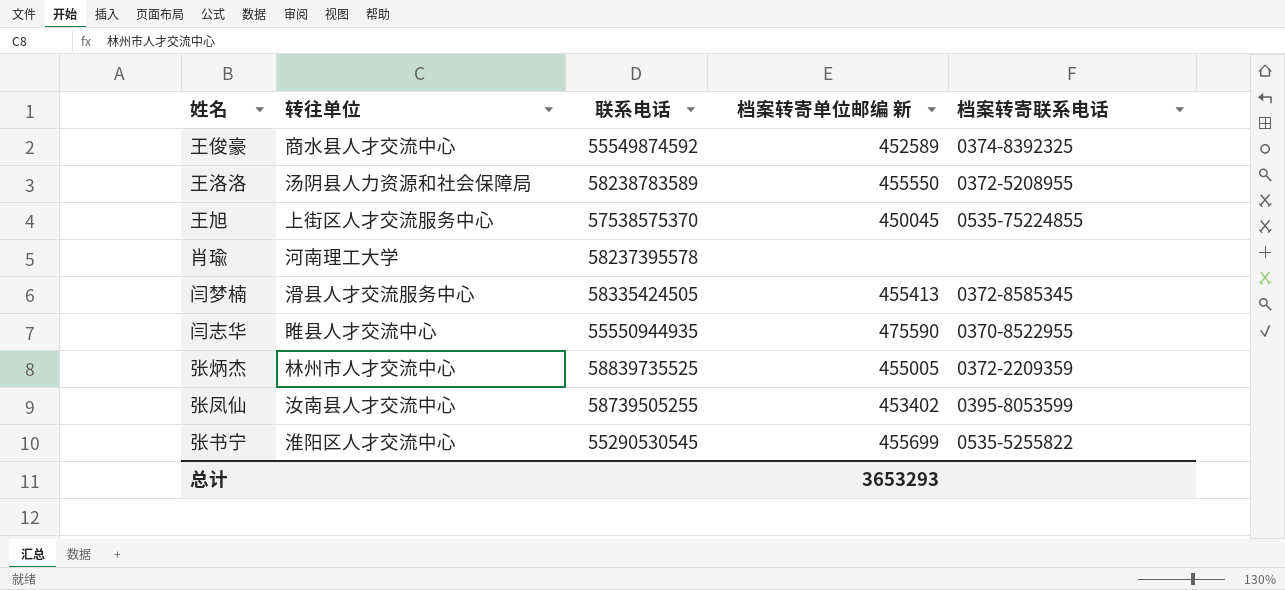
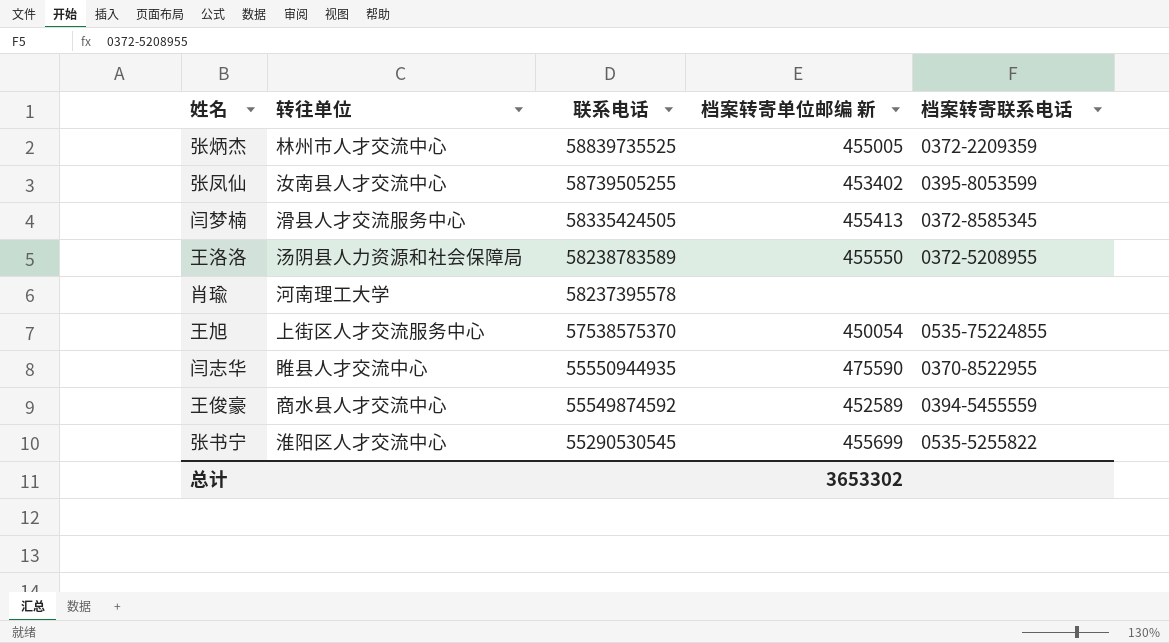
row order: none -> 联系电话 descending
王旭 | 档案转寄单位邮编 新: 450045 -> 450054
王俊豪 | 档案转寄联系电话: 0374-8392325 -> 0394-5455559
总计 | 档案转寄单位邮编 新: 3653293 -> 3653302

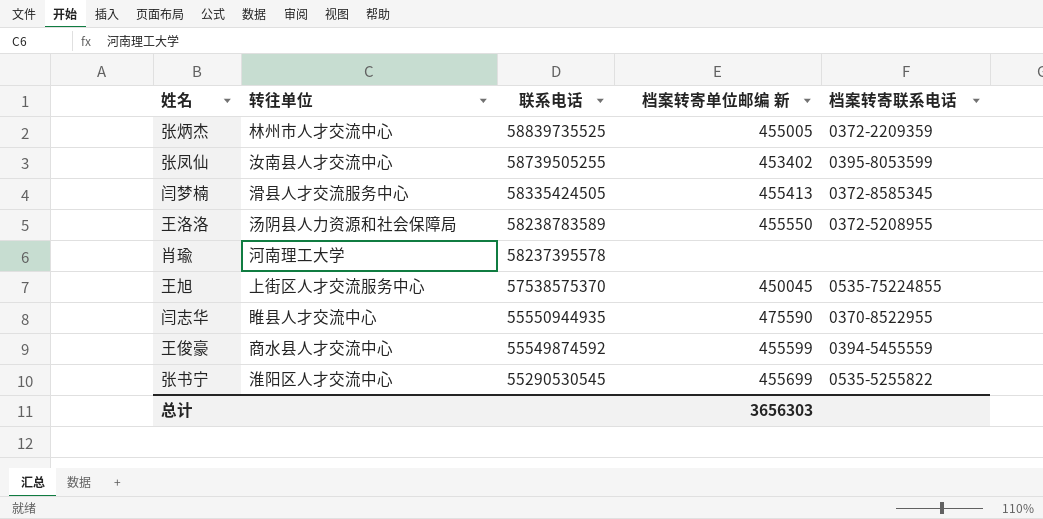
王旭 | 档案转寄单位邮编 新: 450054 -> 450045
王俊豪 | 档案转寄单位邮编 新: 452589 -> 455599
总计 | 档案转寄单位邮编 新: 3653302 -> 3656303

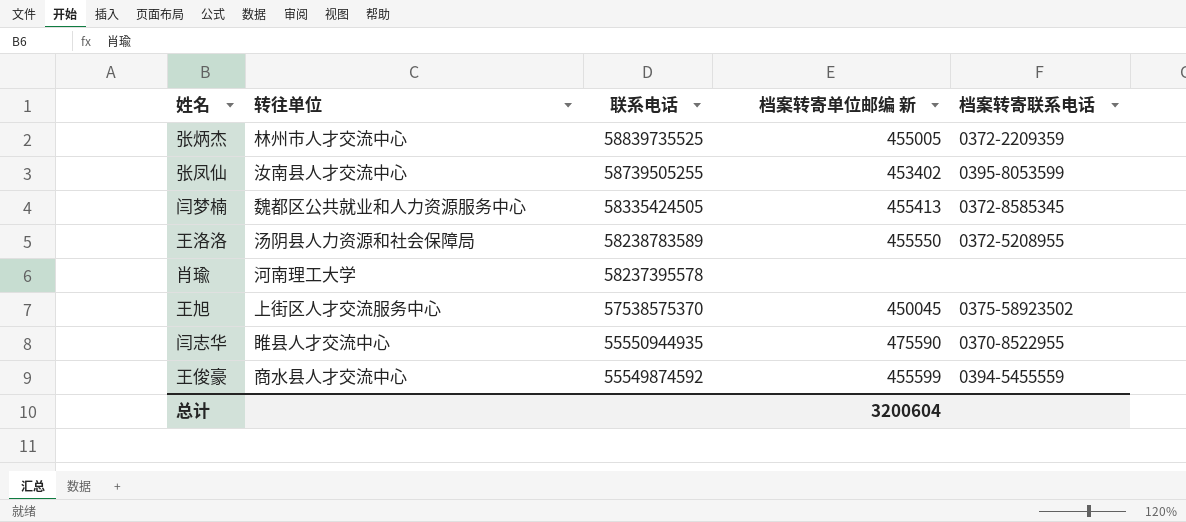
row 张书宁: 淮阳区人才交流中心 | 55290530545 | 455699 | 0535-5255822 -> none
闫梦楠 | 转往单位: 滑县人才交流服务中心 -> 魏都区公共就业和人力资源服务中心
王旭 | 档案转寄联系电话: 0535-75224855 -> 0375-58923502
总计 | 档案转寄单位邮编 新: 3656303 -> 3200604

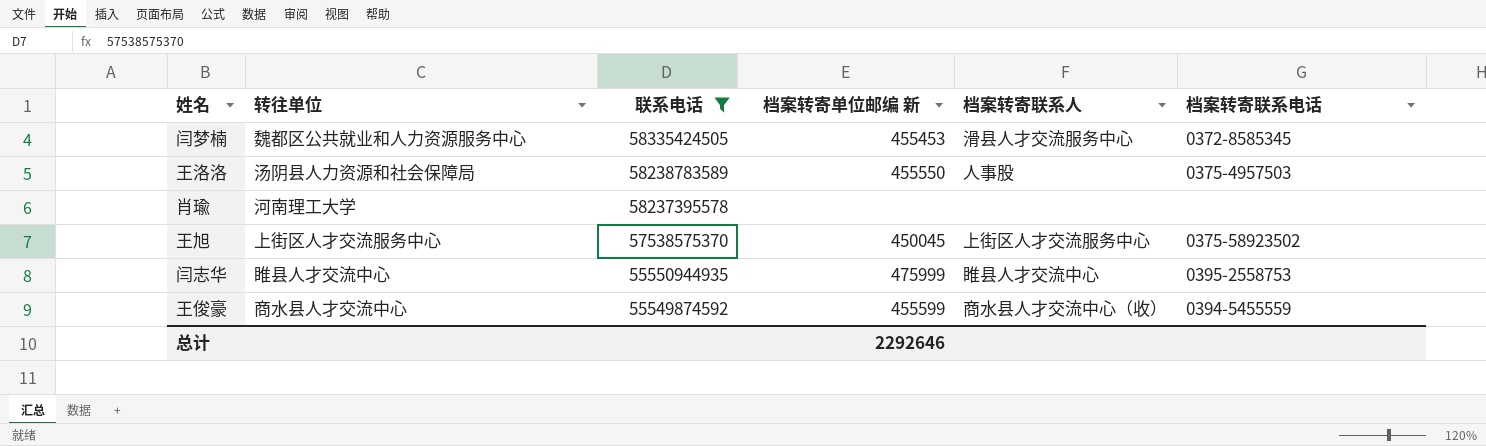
filter: none -> 联系电话 <= 58335424505
column 档案转寄联系人 | position: none -> 5
闫梦楠 | 档案转寄单位邮编 新: 455413 -> 455453
王洛洛 | 档案转寄联系电话: 0372-5208955 -> 0375-4957503
闫志华 | 档案转寄单位邮编 新: 475590 -> 475999
闫志华 | 档案转寄联系电话: 0370-8522955 -> 0395-2558753
总计 | 档案转寄单位邮编 新: 3200604 -> 2292646

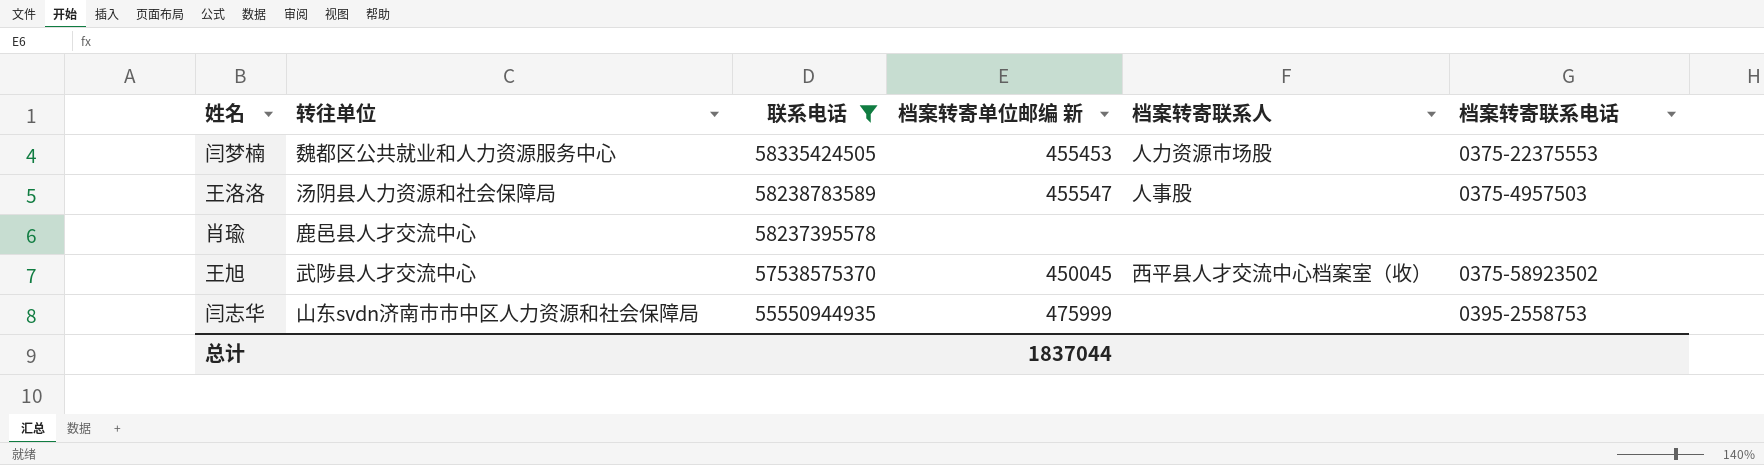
row 王俊豪: 商水县人才交流中心 | 55549874592 | 455599 | 商水县人才交流中心（收） | 0394-5455559 -> none
闫梦楠 | 档案转寄联系人: 滑县人才交流服务中心 -> 人力资源市场股
闫梦楠 | 档案转寄联系电话: 0372-8585345 -> 0375-22375553
王洛洛 | 档案转寄单位邮编 新: 455550 -> 455547
肖瑜 | 转往单位: 河南理工大学 -> 鹿邑县人才交流中心
王旭 | 转往单位: 上街区人才交流服务中心 -> 武陟县人才交流中心
王旭 | 档案转寄联系人: 上街区人才交流服务中心 -> 西平县人才交流中心档案室（收）
闫志华 | 转往单位: 睢县人才交流中心 -> 山东svdn济南市市中区人力资源和社会保障局
闫志华 | 档案转寄联系人: 睢县人才交流中心 -> none
总计 | 档案转寄单位邮编 新: 2292646 -> 1837044

